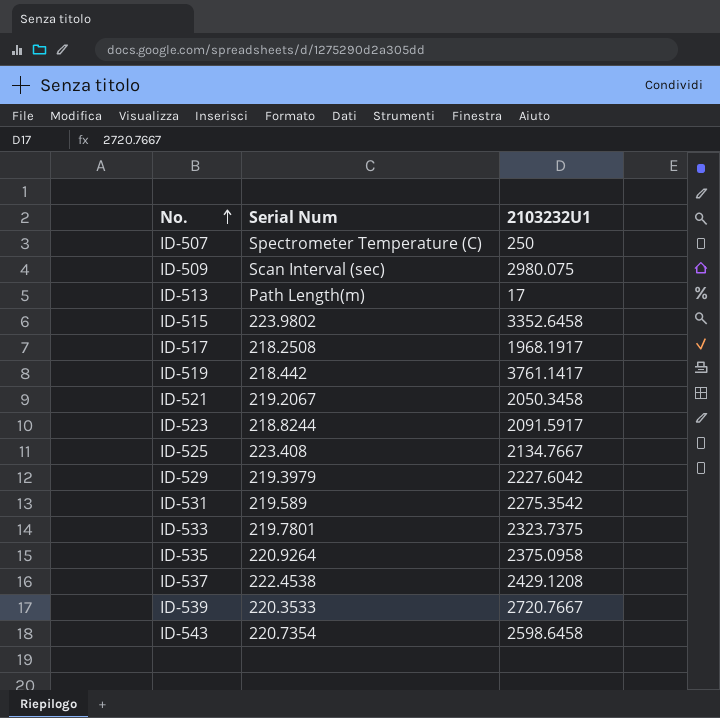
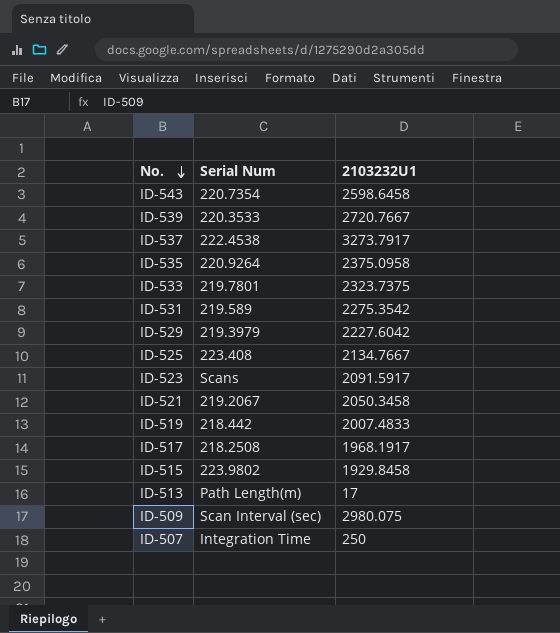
row order: No. ascending -> No. descending
ID-537 | 2103232U1: 2429.1208 -> 3273.7917
ID-523 | Serial Num: 218.8244 -> Scans
ID-519 | 2103232U1: 3761.1417 -> 2007.4833
ID-515 | 2103232U1: 3352.6458 -> 1929.8458
ID-507 | Serial Num: Spectrometer Temperature (C) -> Integration Time

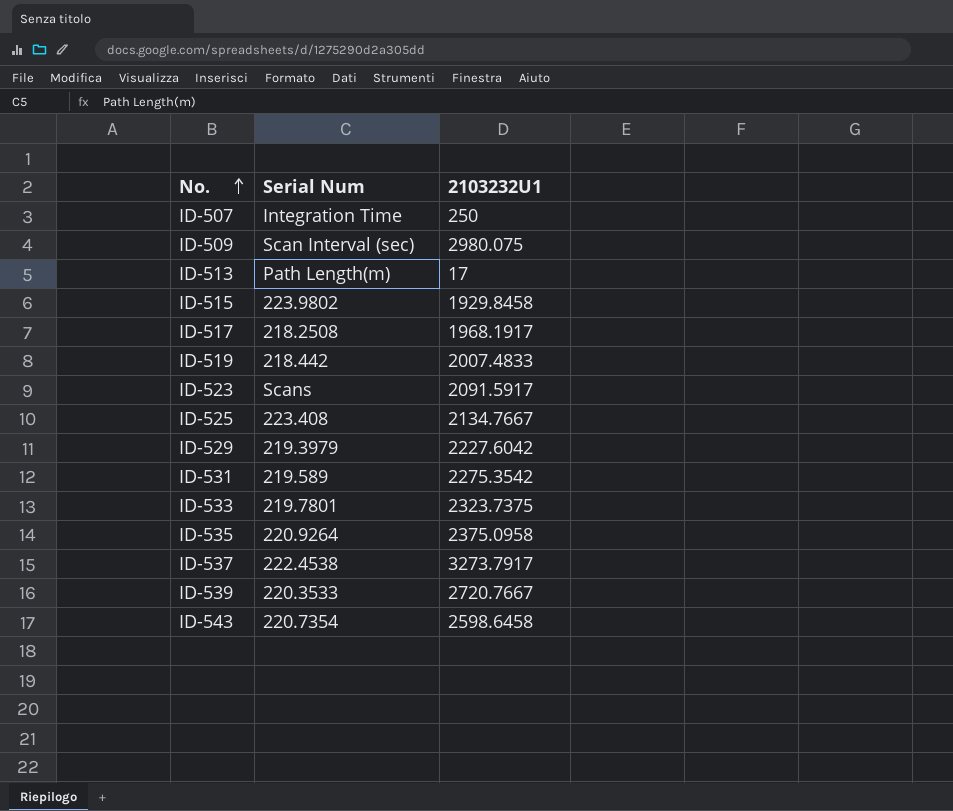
row order: No. descending -> No. ascending
row ID-521: 219.2067 | 2050.3458 -> none

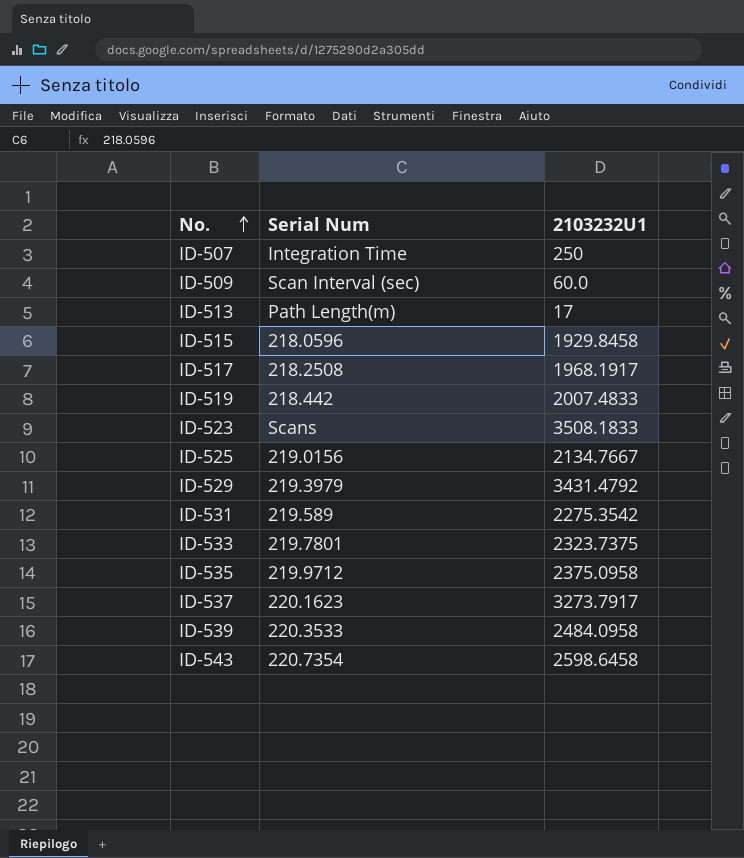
ID-509 | 2103232U1: 2980.075 -> 60.0
ID-515 | Serial Num: 223.9802 -> 218.0596
ID-523 | 2103232U1: 2091.5917 -> 3508.1833
ID-525 | Serial Num: 223.408 -> 219.0156
ID-529 | 2103232U1: 2227.6042 -> 3431.4792
ID-535 | Serial Num: 220.9264 -> 219.9712
ID-537 | Serial Num: 222.4538 -> 220.1623
ID-539 | 2103232U1: 2720.7667 -> 2484.0958

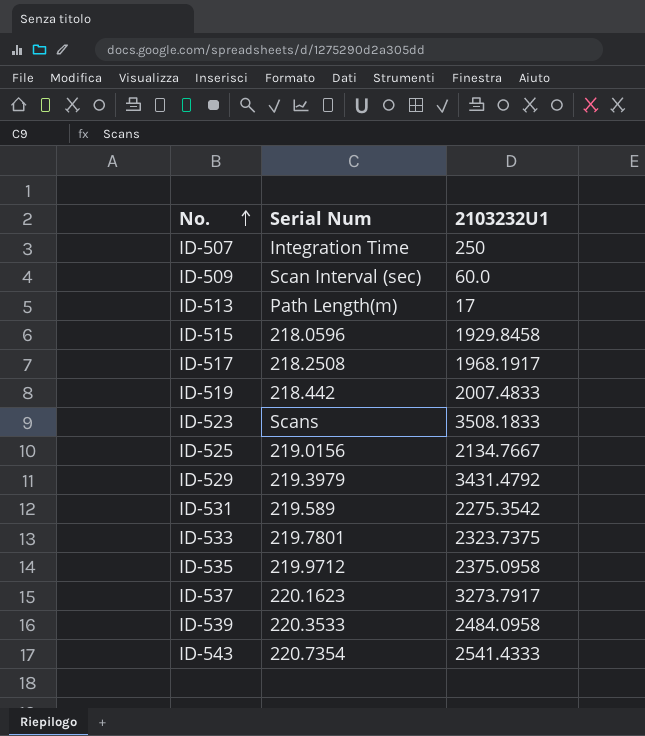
ID-543 | 2103232U1: 2598.6458 -> 2541.4333

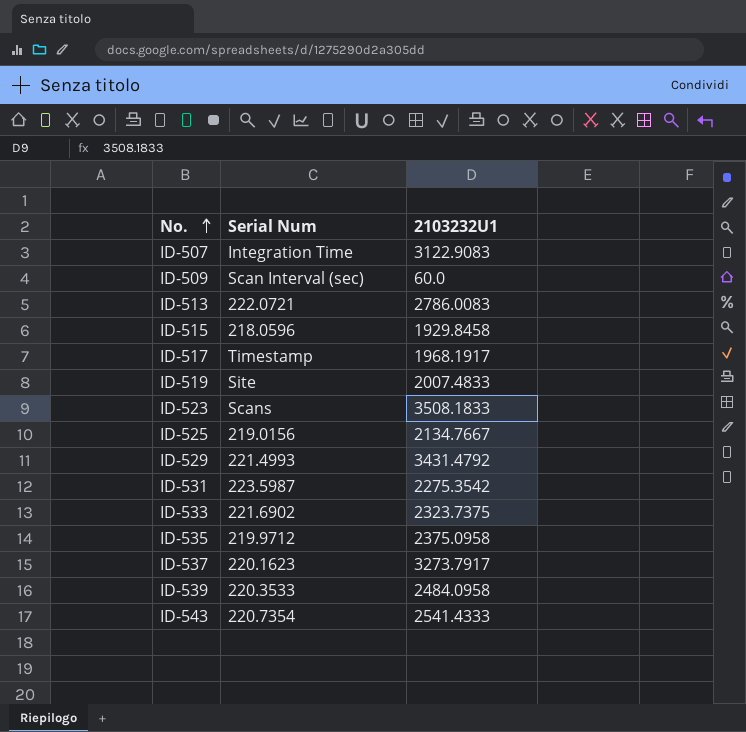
ID-507 | 2103232U1: 250 -> 3122.9083
ID-513 | Serial Num: Path Length(m) -> 222.0721
ID-513 | 2103232U1: 17 -> 2786.0083
ID-517 | Serial Num: 218.2508 -> Timestamp
ID-519 | Serial Num: 218.442 -> Site
ID-529 | Serial Num: 219.3979 -> 221.4993
ID-531 | Serial Num: 219.589 -> 223.5987
ID-533 | Serial Num: 219.7801 -> 221.6902

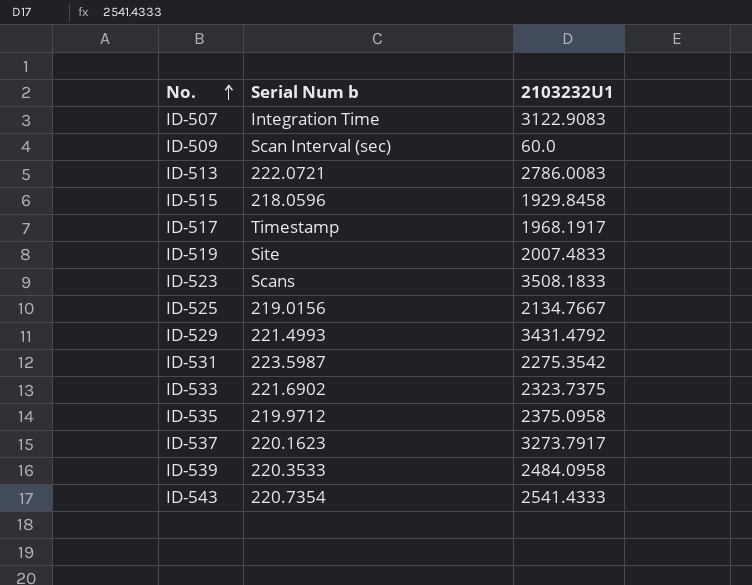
column name: Serial Num -> Serial Num b

